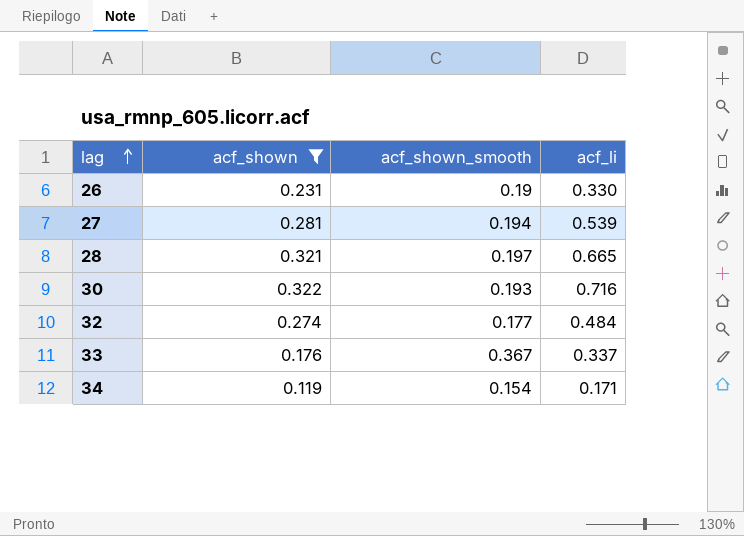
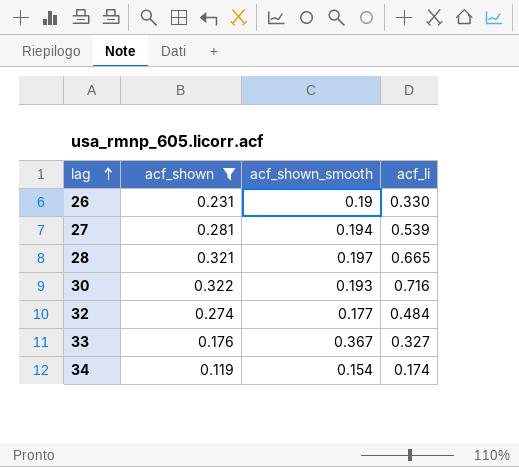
33 | acf_li: 0.337 -> 0.327
34 | acf_li: 0.171 -> 0.174

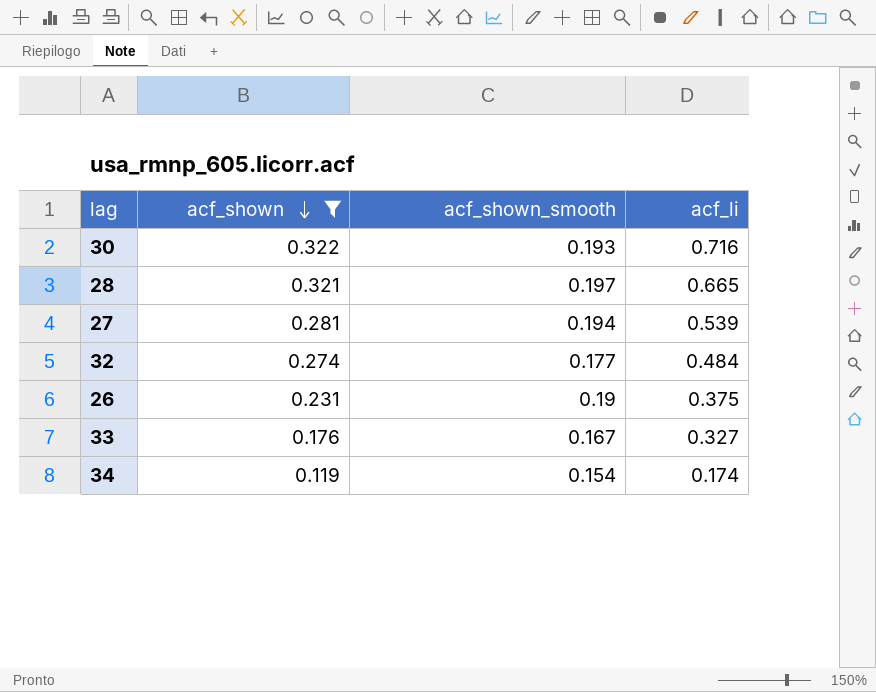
row order: lag ascending -> acf_shown descending
26 | acf_li: 0.330 -> 0.375
33 | acf_shown_smooth: 0.367 -> 0.167

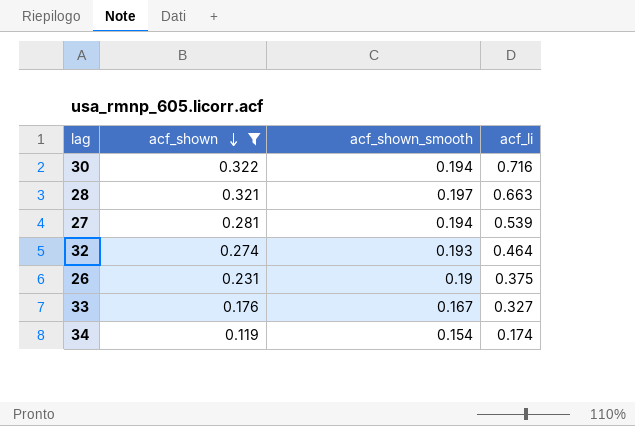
30 | acf_shown_smooth: 0.193 -> 0.194
28 | acf_li: 0.665 -> 0.663
32 | acf_shown_smooth: 0.177 -> 0.193
32 | acf_li: 0.484 -> 0.464

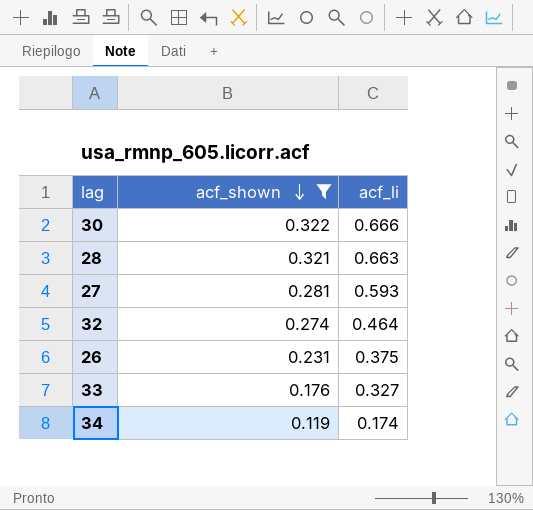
column acf_shown_smooth | position: 3 -> none
30 | acf_li: 0.716 -> 0.666
27 | acf_li: 0.539 -> 0.593

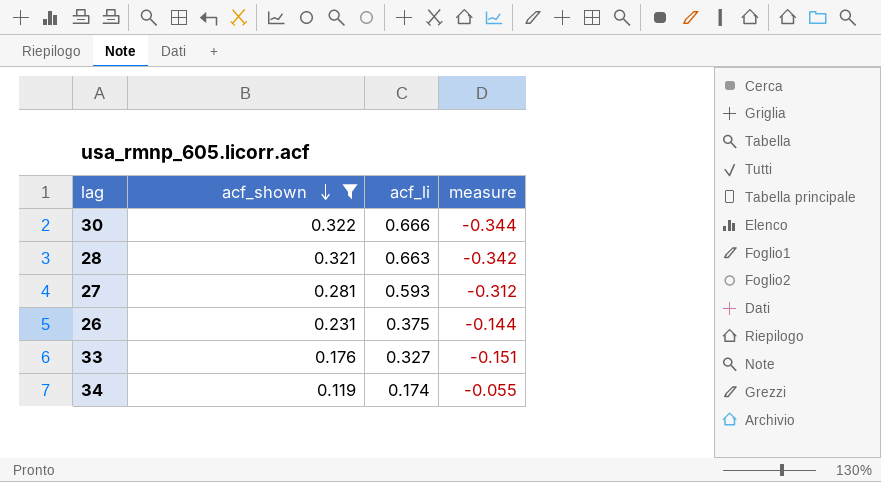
column measure | formula: none -> [acf_shown] - [acf_li]
row 32: 0.274 | 0.464 -> none

